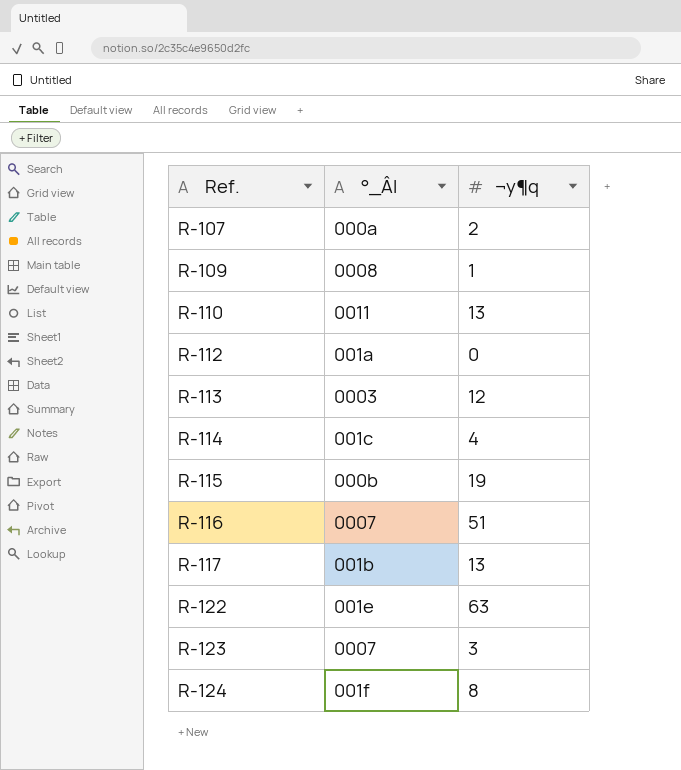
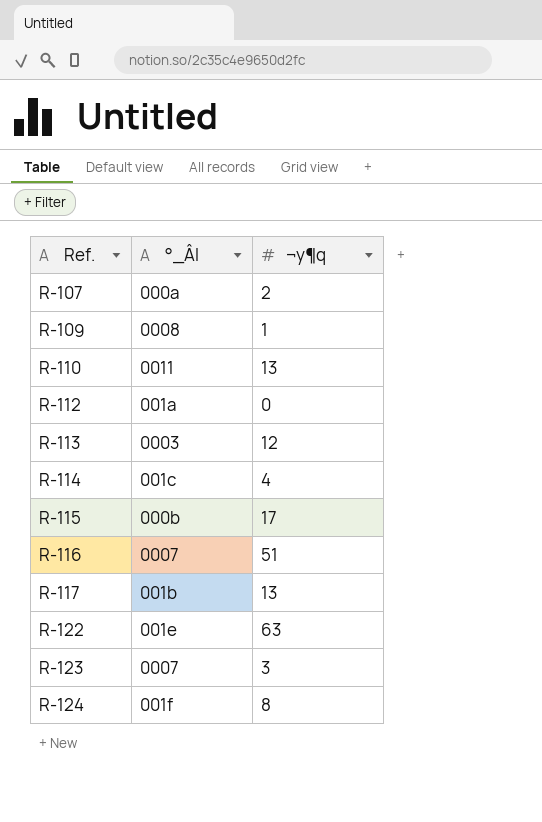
R-115 | ¬y¶q: 19 -> 17

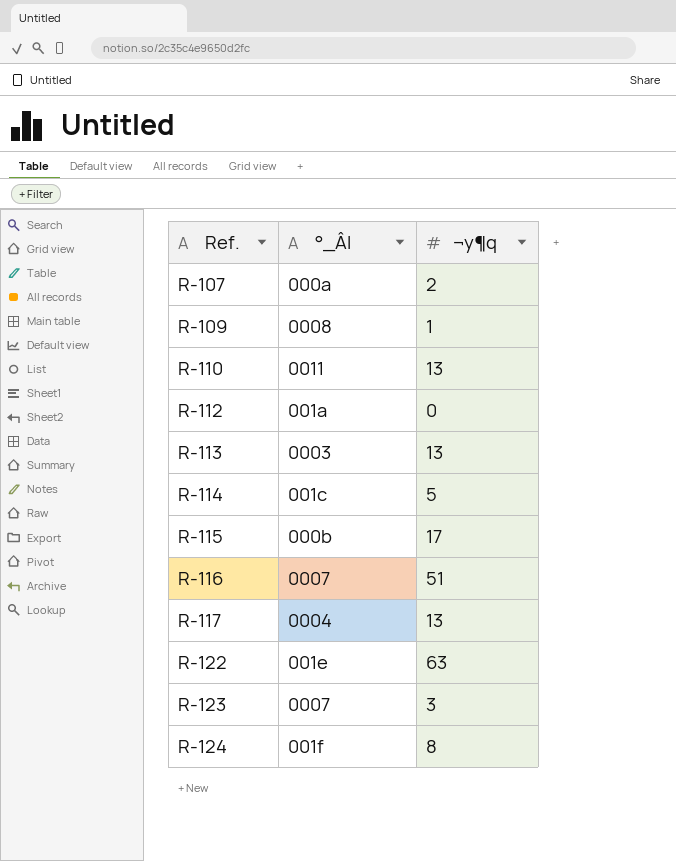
R-113 | ¬y¶q: 12 -> 13
R-114 | ¬y¶q: 4 -> 5
R-117 | °_ÂI: 001b -> 0004

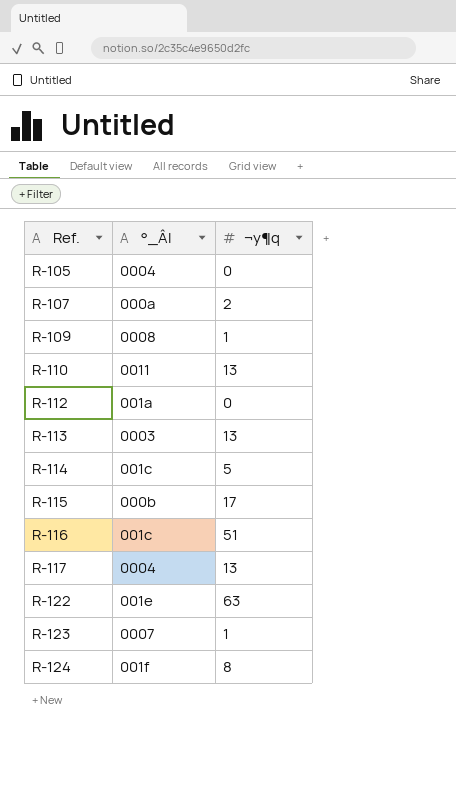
row R-105: none -> 0004 | 0
R-116 | °_ÂI: 0007 -> 001c
R-123 | ¬y¶q: 3 -> 1

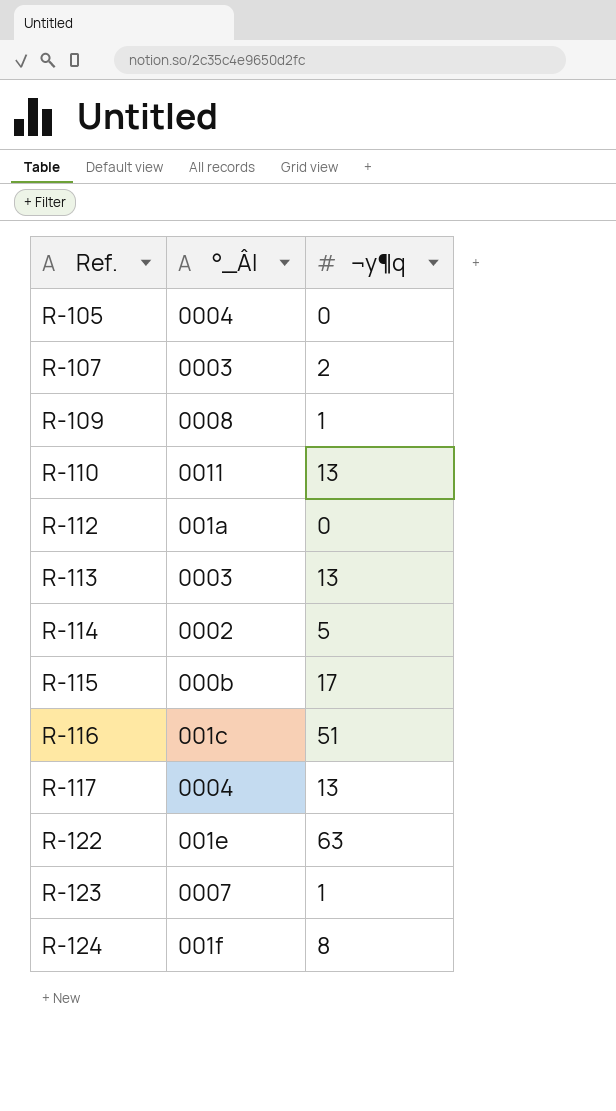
R-107 | °_ÂI: 000a -> 0003
R-114 | °_ÂI: 001c -> 0002

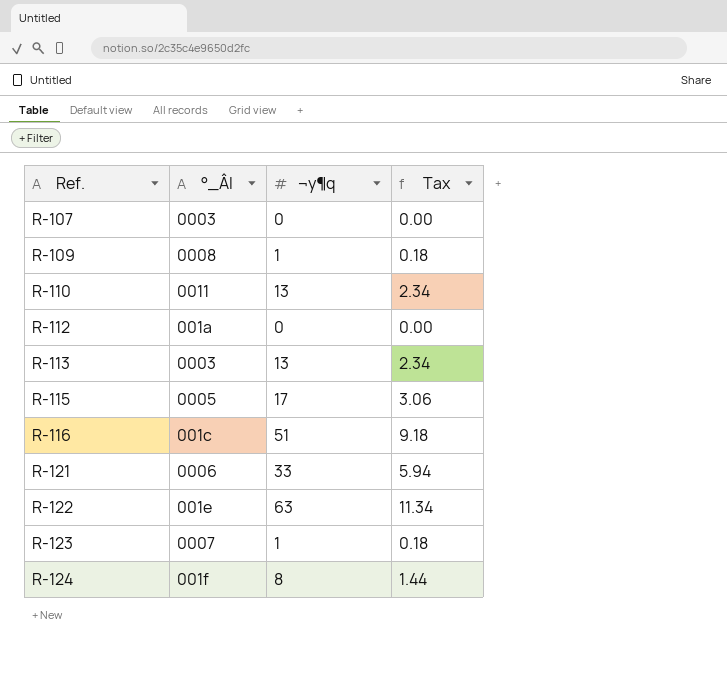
column Tax | formula: none -> [¬y¶q] * 0.18
row R-105: 0004 | 0 -> none
row R-114: 0002 | 5 -> none
row R-117: 0004 | 13 -> none
R-107 | ¬y¶q: 2 -> 0
R-115 | °_ÂI: 000b -> 0005
row R-121: none -> 0006 | 33 | 5.94

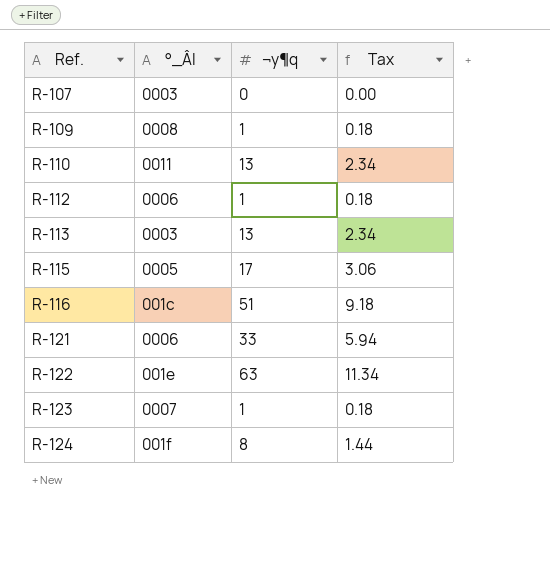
R-112 | °_ÂI: 001a -> 0006
R-112 | ¬y¶q: 0 -> 1
R-112 | Tax: 0.00 -> 0.18

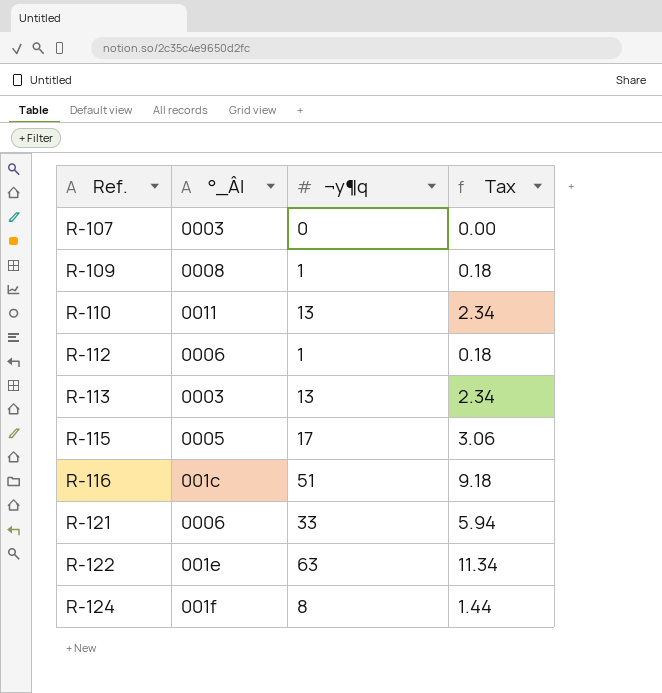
row R-123: 0007 | 1 | 0.18 -> none

